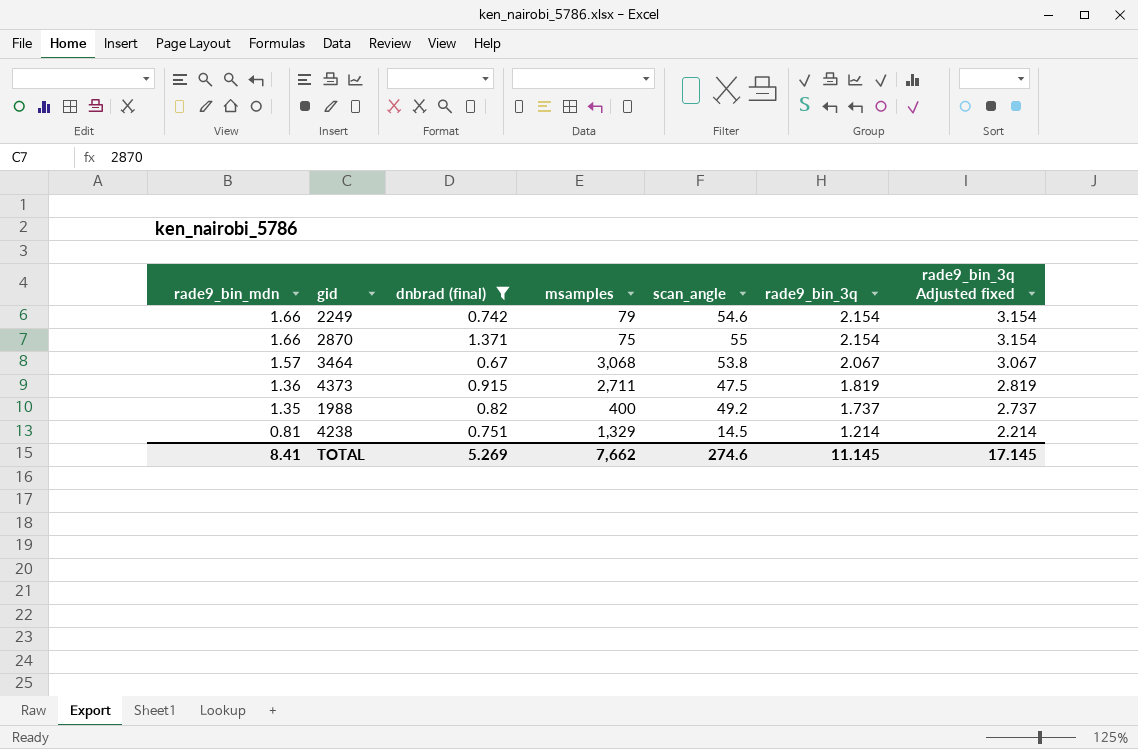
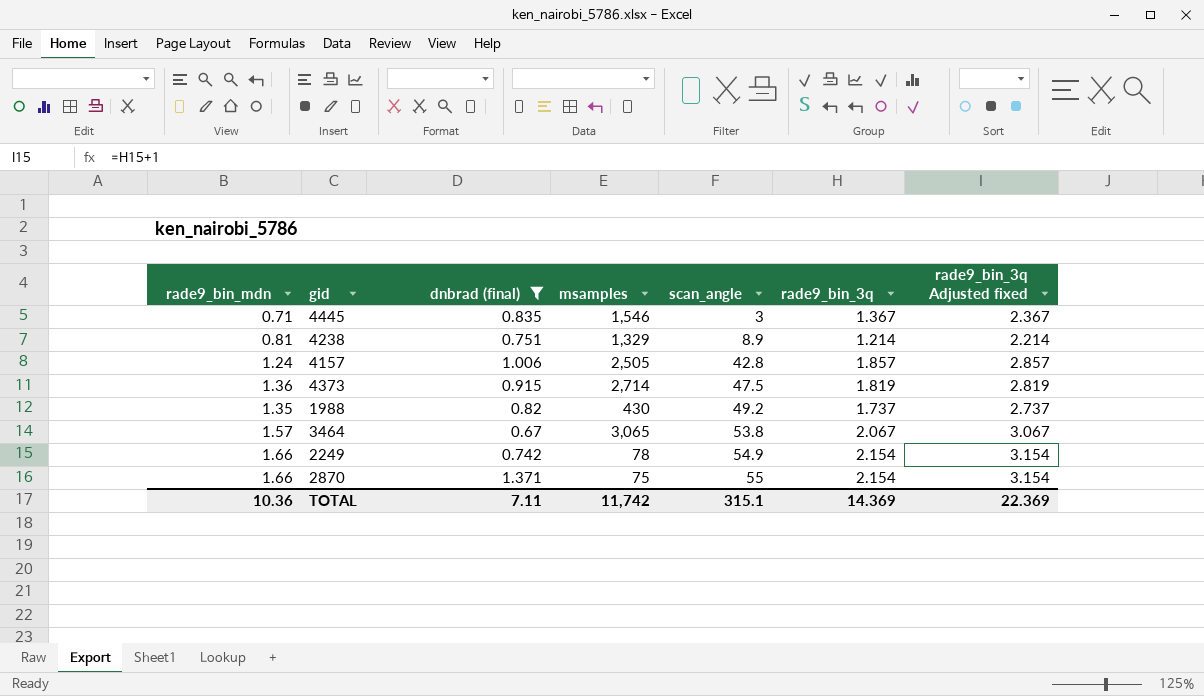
row order: rade9_bin_mdn descending -> scan_angle ascending
row 4445: none -> 0.71 | 0.835 | 1,546 | 3 | 1.367 | 2.367
4238 | scan_angle: 14.5 -> 8.9
row 4157: none -> 1.24 | 1.006 | 2,505 | 42.8 | 1.857 | 2.857
4373 | msamples: 2,711 -> 2,714
1988 | msamples: 400 -> 430
3464 | msamples: 3,068 -> 3,065
2249 | msamples: 79 -> 78
2249 | scan_angle: 54.6 -> 54.9
TOTAL | rade9_bin_mdn: 8.41 -> 10.36
TOTAL | dnbrad (final): 5.269 -> 7.11
TOTAL | msamples: 7,662 -> 11,742
TOTAL | scan_angle: 274.6 -> 315.1
TOTAL | rade9_bin_3q: 11.145 -> 14.369
TOTAL | rade9_bin_3q Adjusted fixed: 17.145 -> 22.369

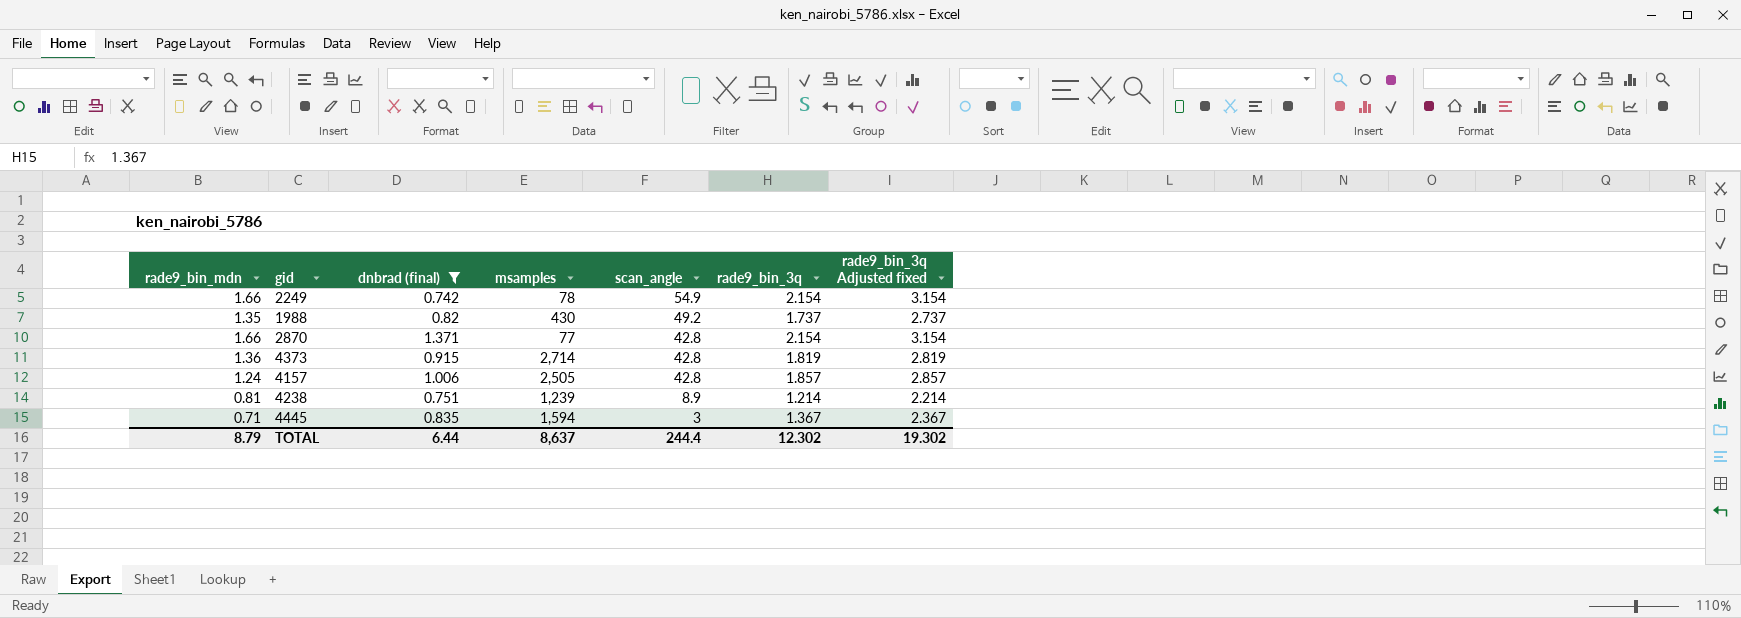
row order: scan_angle ascending -> scan_angle descending
row 3464: 1.57 | 0.67 | 3,065 | 53.8 | 2.067 | 3.067 -> none
2870 | msamples: 75 -> 77
2870 | scan_angle: 55 -> 42.8
4373 | scan_angle: 47.5 -> 42.8
4238 | msamples: 1,329 -> 1,239
4445 | msamples: 1,546 -> 1,594
TOTAL | rade9_bin_mdn: 10.36 -> 8.79
TOTAL | dnbrad (final): 7.11 -> 6.44
TOTAL | msamples: 11,742 -> 8,637
TOTAL | scan_angle: 315.1 -> 244.4
TOTAL | rade9_bin_3q: 14.369 -> 12.302
TOTAL | rade9_bin_3q Adjusted fixed: 22.369 -> 19.302

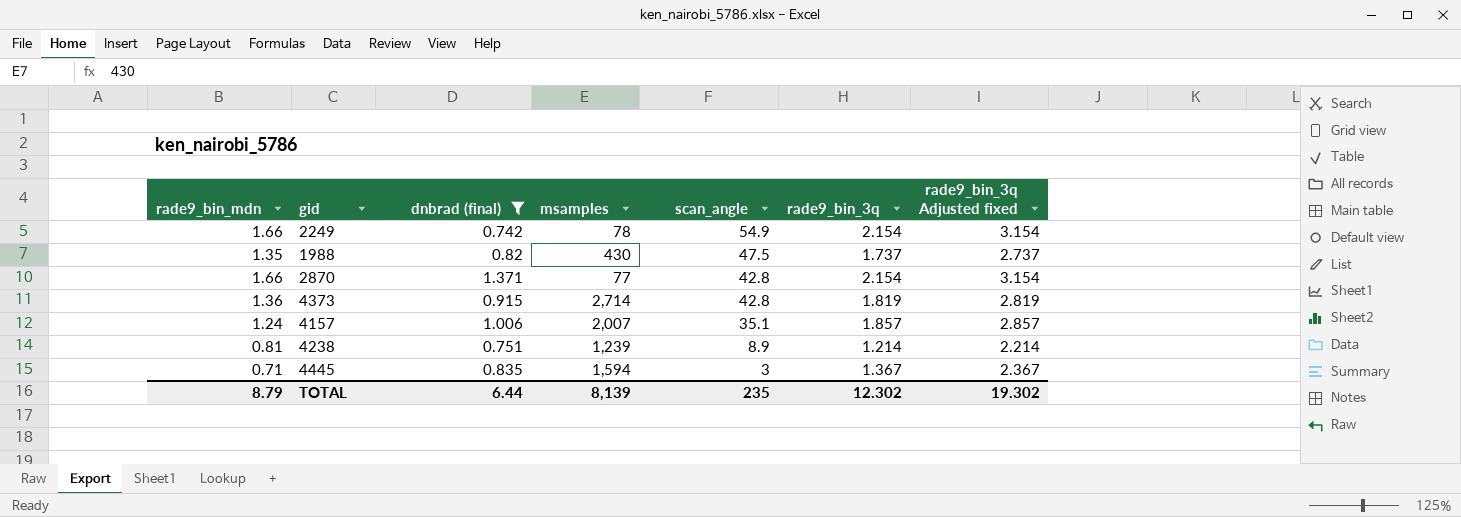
1988 | scan_angle: 49.2 -> 47.5
4157 | msamples: 2,505 -> 2,007
4157 | scan_angle: 42.8 -> 35.1
TOTAL | msamples: 8,637 -> 8,139
TOTAL | scan_angle: 244.4 -> 235

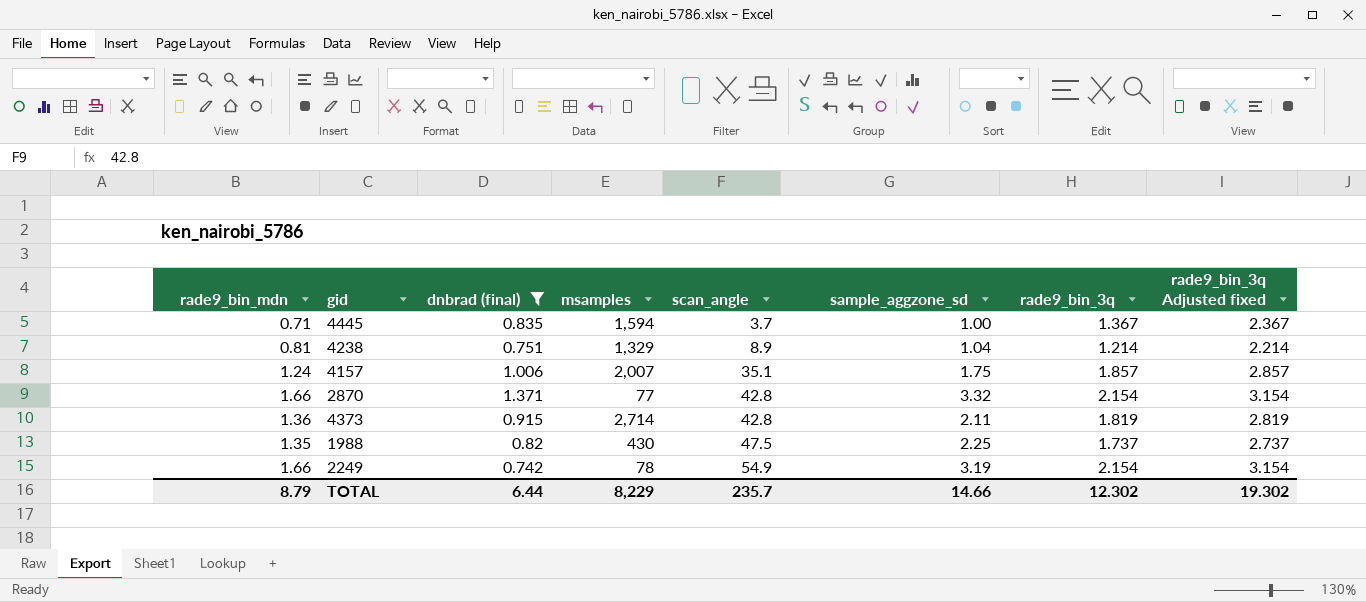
row order: scan_angle descending -> scan_angle ascending
column sample_aggzone_sd | position: none -> 6
4445 | scan_angle: 3 -> 3.7
4238 | msamples: 1,239 -> 1,329
TOTAL | msamples: 8,139 -> 8,229
TOTAL | scan_angle: 235 -> 235.7

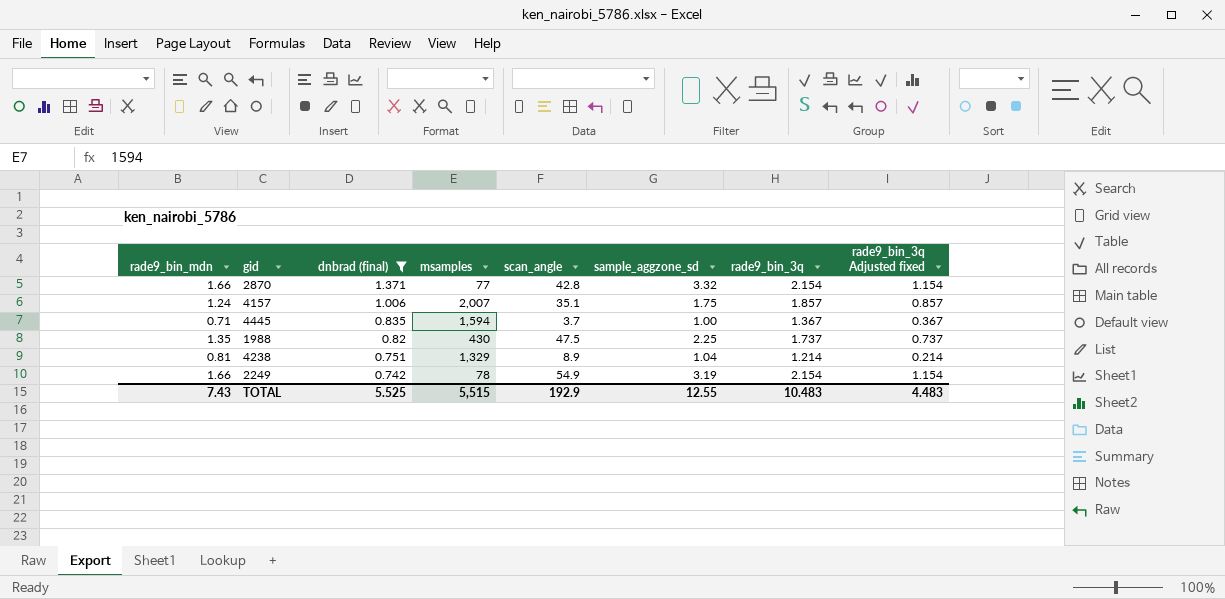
row order: scan_angle ascending -> dnbrad (final) descending
column rade9_bin_3q Adjusted fixed | formula: [rade9_bin_3q] + 1 -> [rade9_bin_3q] - 1
row 4373: 1.36 | 0.915 | 2,714 | 42.8 | 2.11 | 1.819 | 2.819 -> none
TOTAL | rade9_bin_mdn: 8.79 -> 7.43
TOTAL | dnbrad (final): 6.44 -> 5.525
TOTAL | msamples: 8,229 -> 5,515
TOTAL | scan_angle: 235.7 -> 192.9
TOTAL | sample_aggzone_sd: 14.66 -> 12.55
TOTAL | rade9_bin_3q: 12.302 -> 10.483
TOTAL | rade9_bin_3q Adjusted fixed: 19.302 -> 4.483

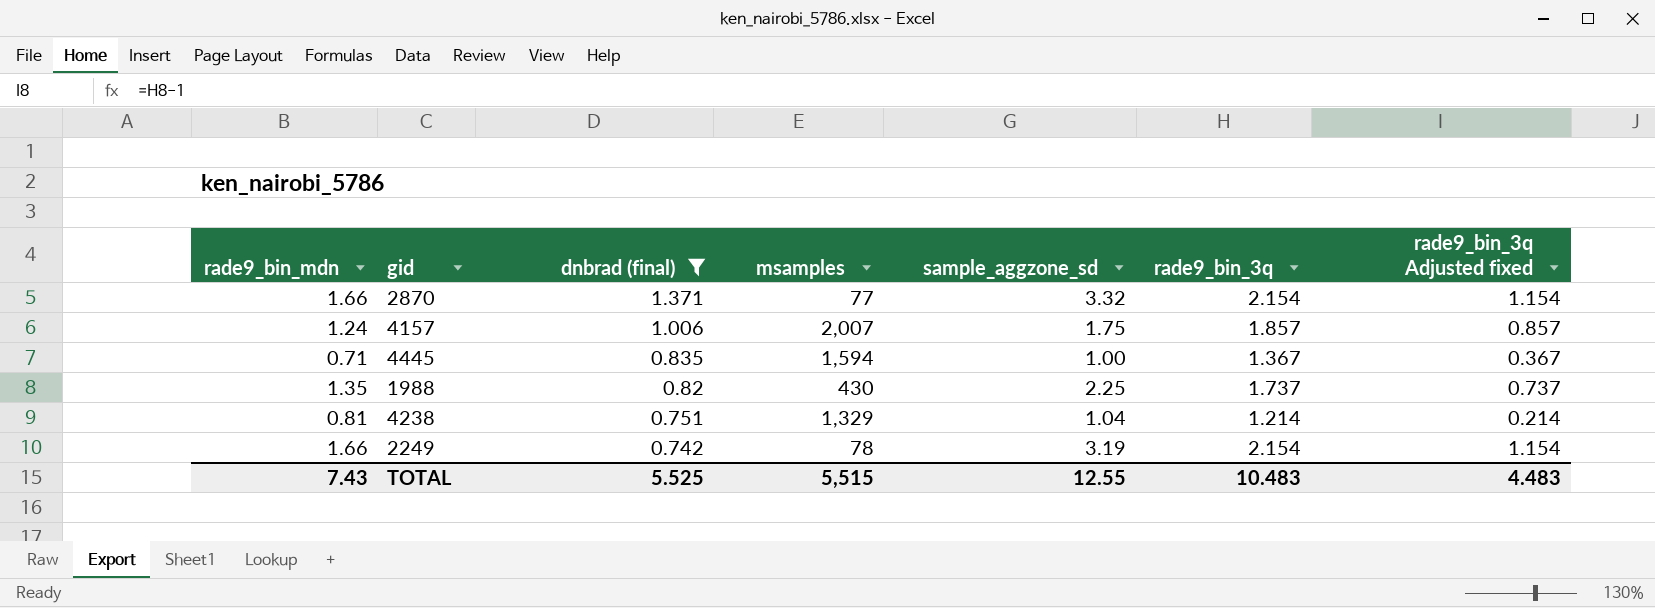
column scan_angle | position: 5 -> none

